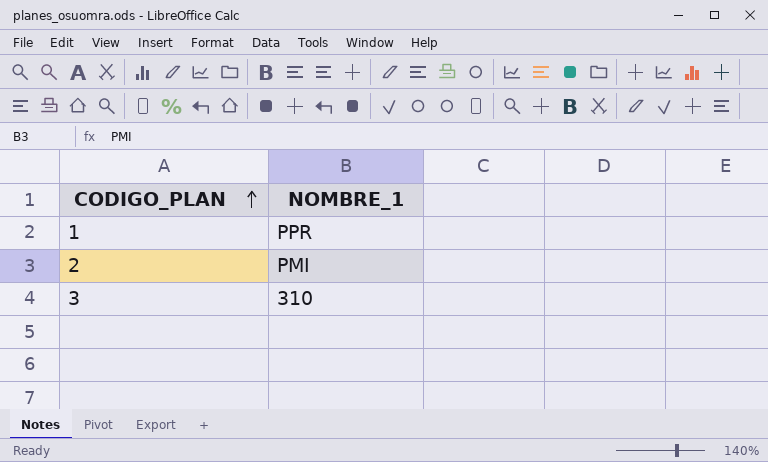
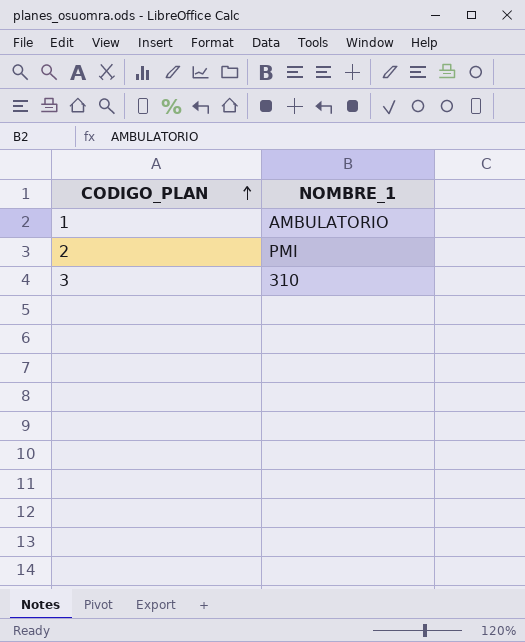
1 | NOMBRE_1: PPR -> AMBULATORIO

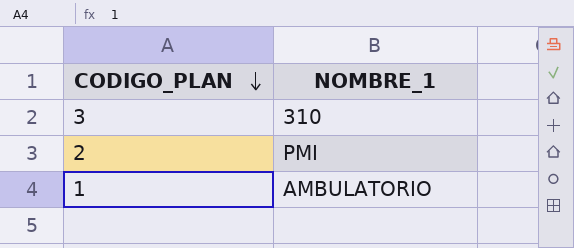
row order: CODIGO_PLAN ascending -> CODIGO_PLAN descending

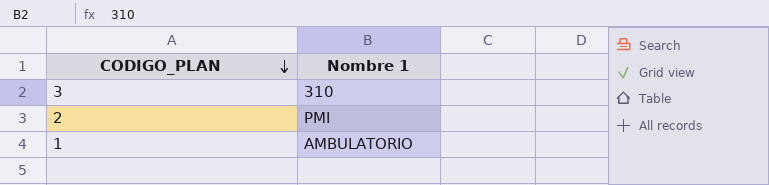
column name: NOMBRE_1 -> Nombre 1

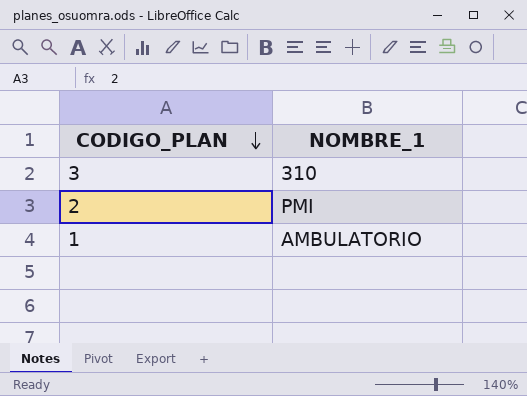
column name: Nombre 1 -> NOMBRE_1

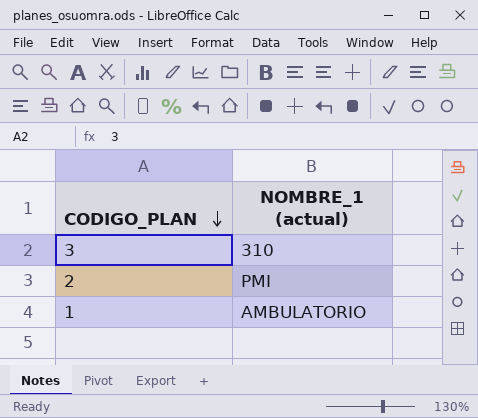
column name: NOMBRE_1 -> NOMBRE_1 (actual)

